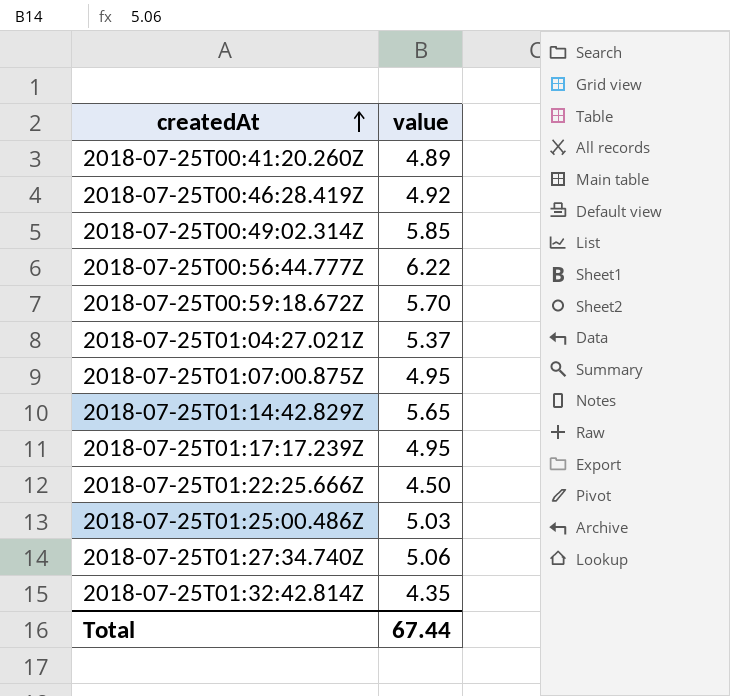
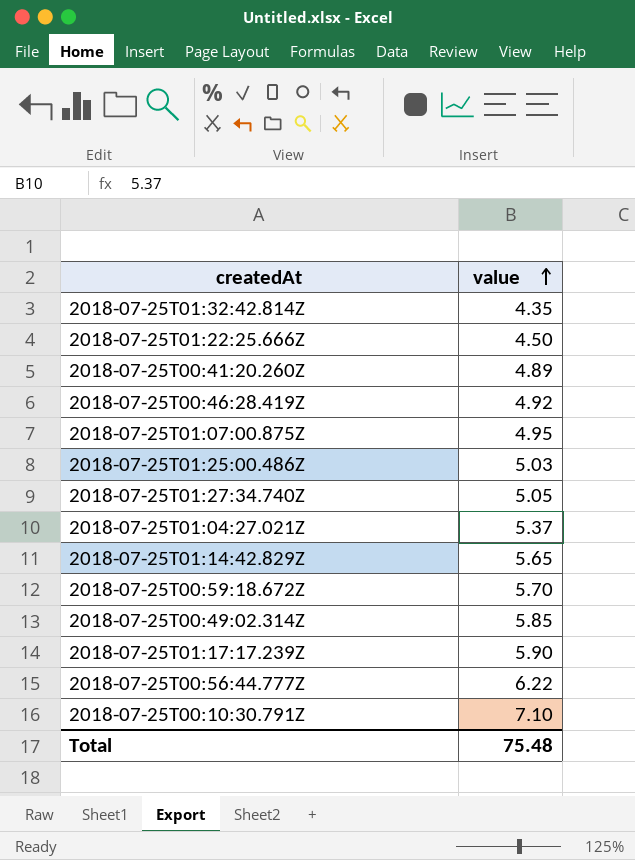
row order: createdAt ascending -> value ascending
2018-07-25T01:27:34.740Z | value: 5.06 -> 5.05
2018-07-25T01:17:17.239Z | value: 4.95 -> 5.90
row 2018-07-25T00:10:30.791Z: none -> 7.10
Total | value: 67.44 -> 75.48

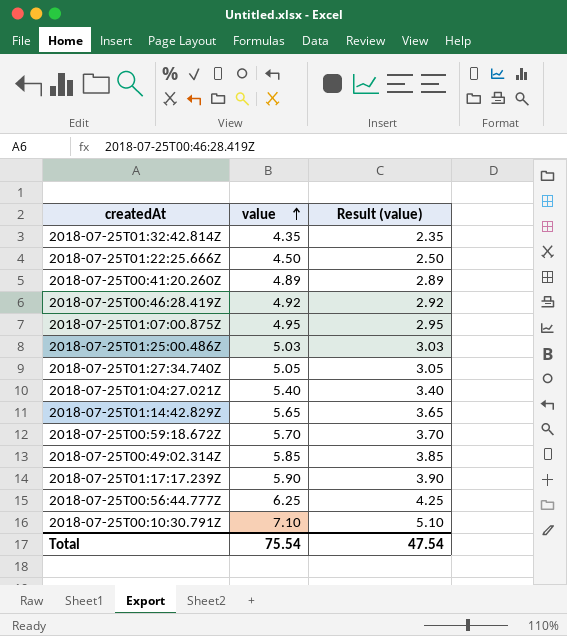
column Result (value) | formula: none -> [value] - 2
2018-07-25T01:04:27.021Z | value: 5.37 -> 5.40
2018-07-25T00:56:44.777Z | value: 6.22 -> 6.25
Total | value: 75.48 -> 75.54

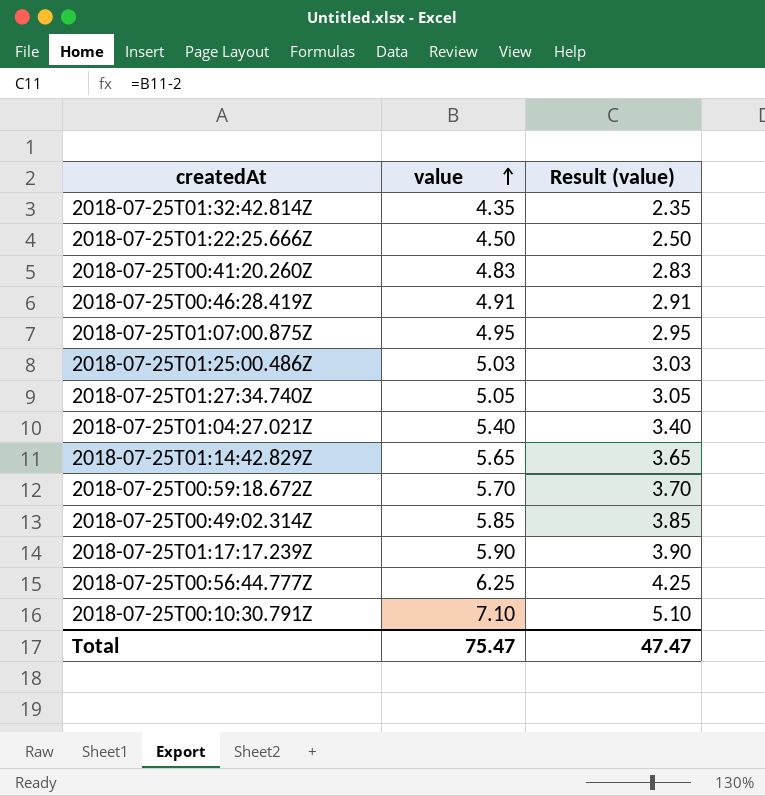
2018-07-25T00:41:20.260Z | value: 4.89 -> 4.83
2018-07-25T00:41:20.260Z | Result (value): 2.89 -> 2.83
2018-07-25T00:46:28.419Z | value: 4.92 -> 4.91
2018-07-25T00:46:28.419Z | Result (value): 2.92 -> 2.91
Total | value: 75.54 -> 75.47
Total | Result (value): 47.54 -> 47.47

